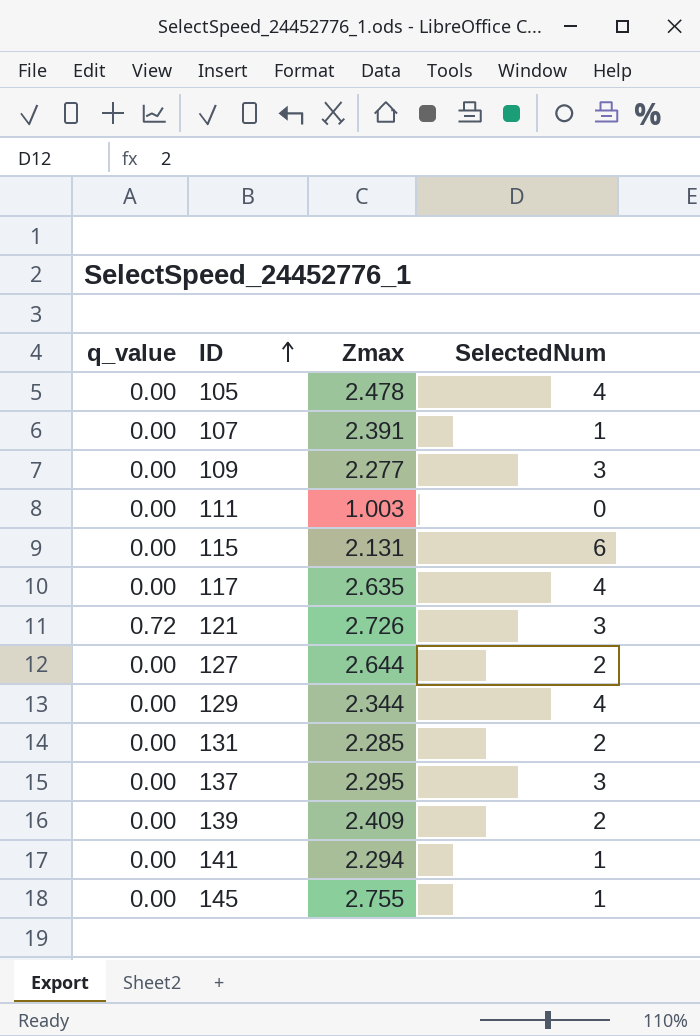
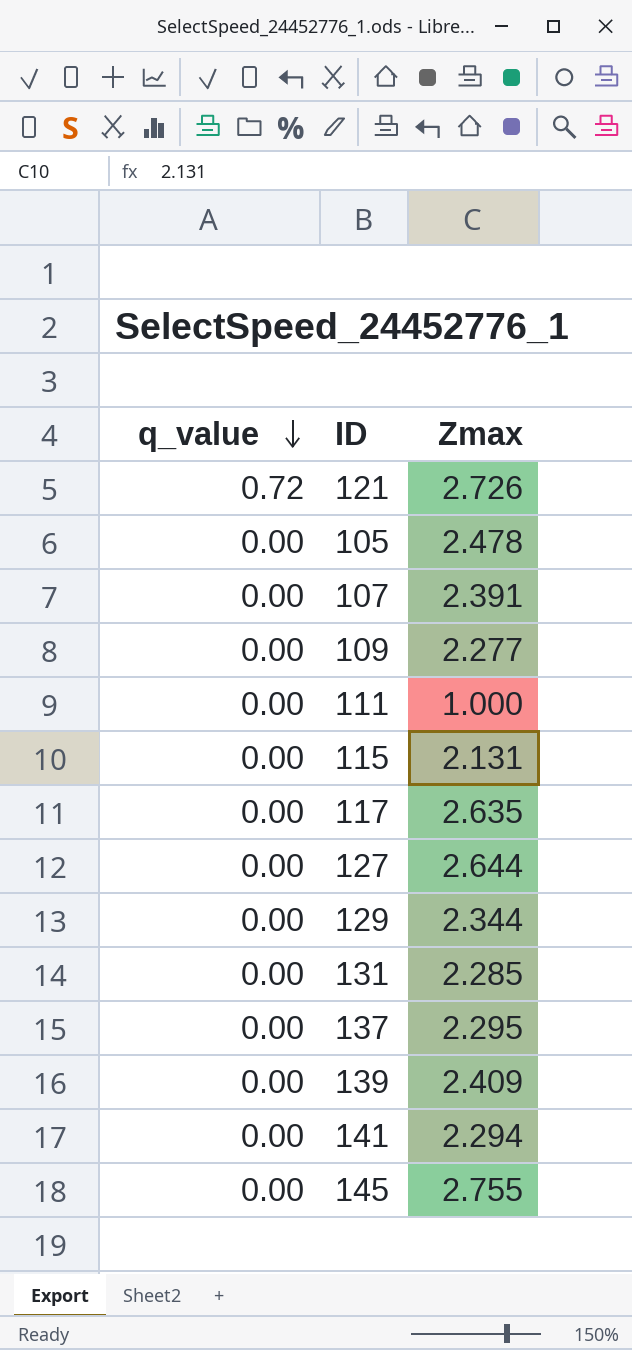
row order: ID ascending -> q_value descending
column SelectedNum | position: 4 -> none
111 | Zmax: 1.003 -> 1.000

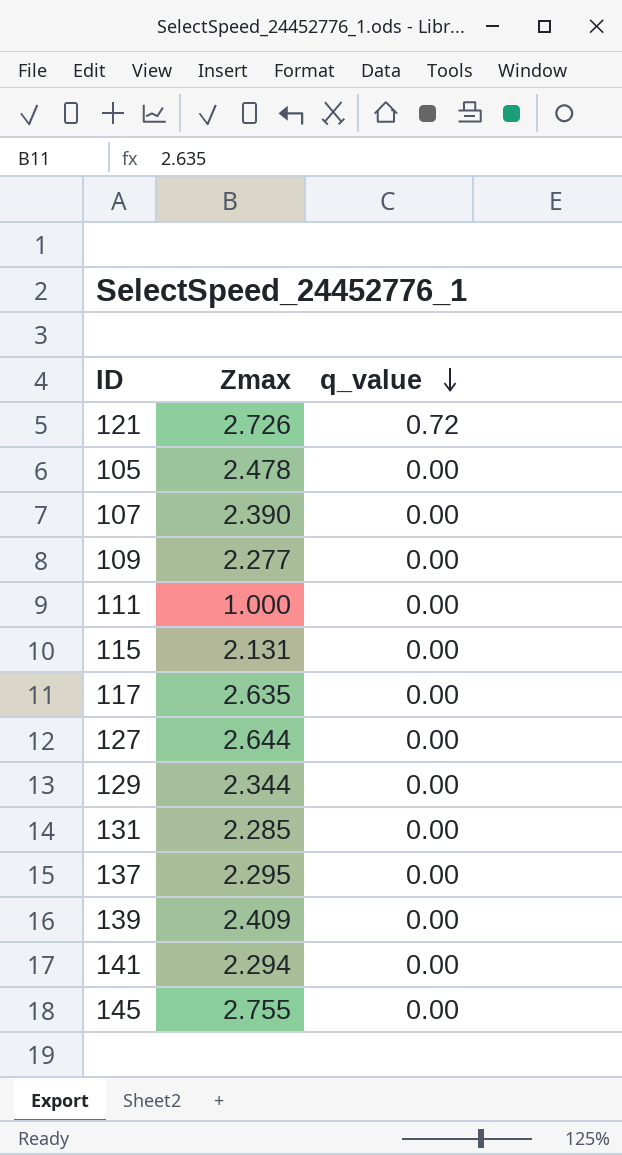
column q_value | position: 1 -> 3
107 | Zmax: 2.391 -> 2.390

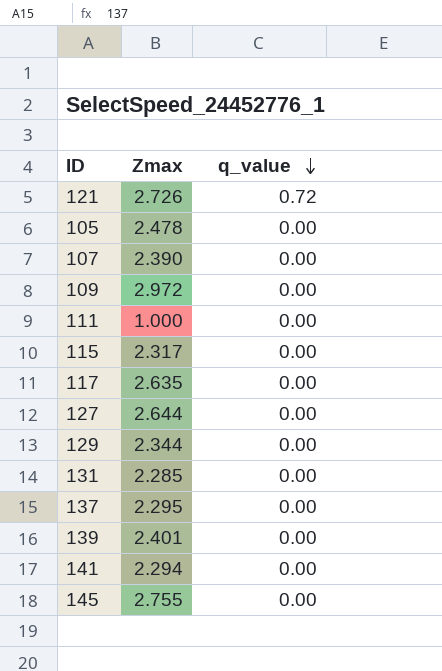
109 | Zmax: 2.277 -> 2.972
115 | Zmax: 2.131 -> 2.317
139 | Zmax: 2.409 -> 2.401

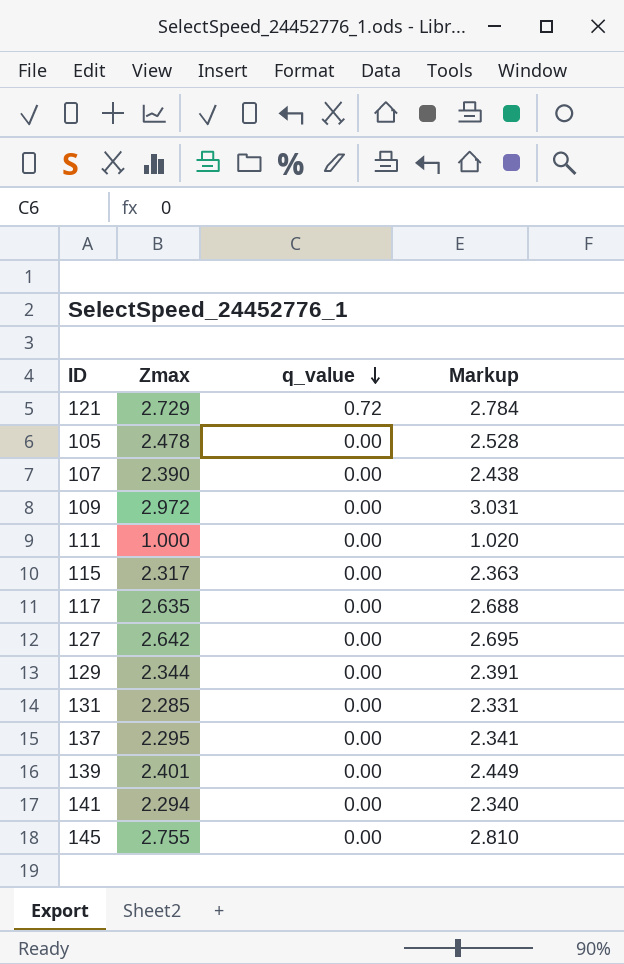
column Markup | formula: none -> [Zmax] * 1.02
121 | Zmax: 2.726 -> 2.729
127 | Zmax: 2.644 -> 2.642

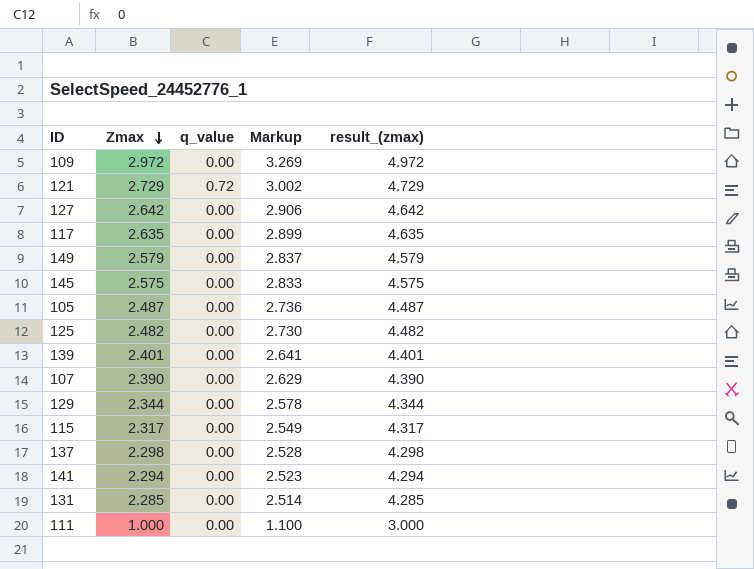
row order: q_value descending -> Zmax descending
column Markup | formula: [Zmax] * 1.02 -> [Zmax] * 1.1
column result_(zmax) | formula: none -> [Zmax] + 2
row 149: none -> 2.579 | 0.00 | 2.837 | 4.579
145 | Zmax: 2.755 -> 2.575
105 | Zmax: 2.478 -> 2.487
row 125: none -> 2.482 | 0.00 | 2.730 | 4.482
137 | Zmax: 2.295 -> 2.298

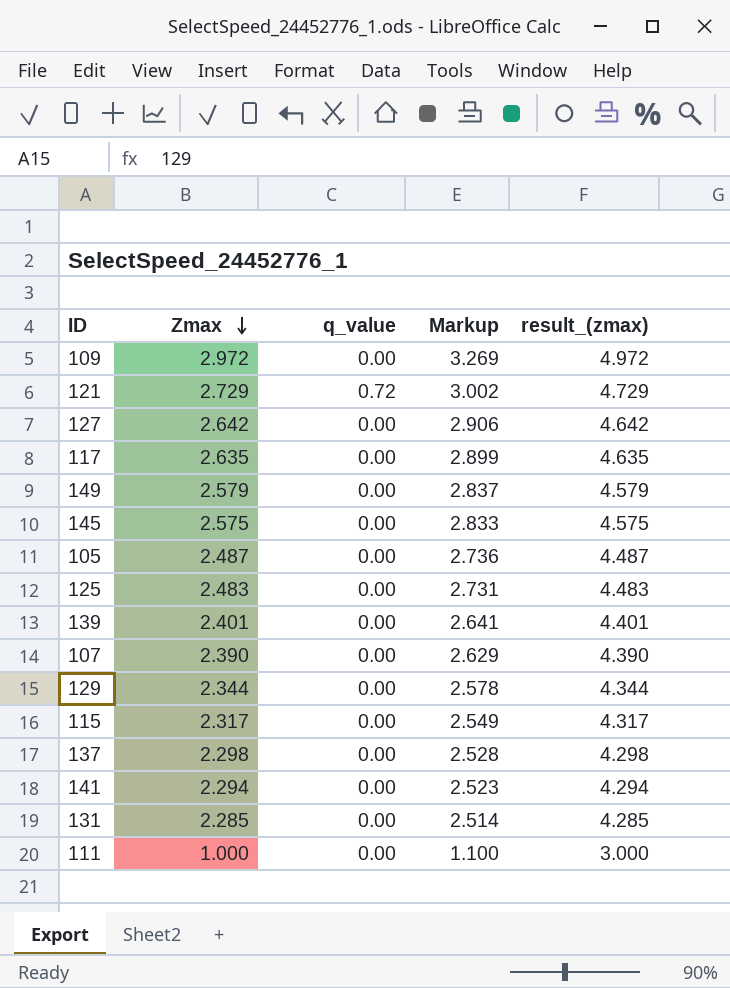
125 | Zmax: 2.482 -> 2.483
125 | Markup: 2.730 -> 2.731
125 | result_(zmax): 4.482 -> 4.483

